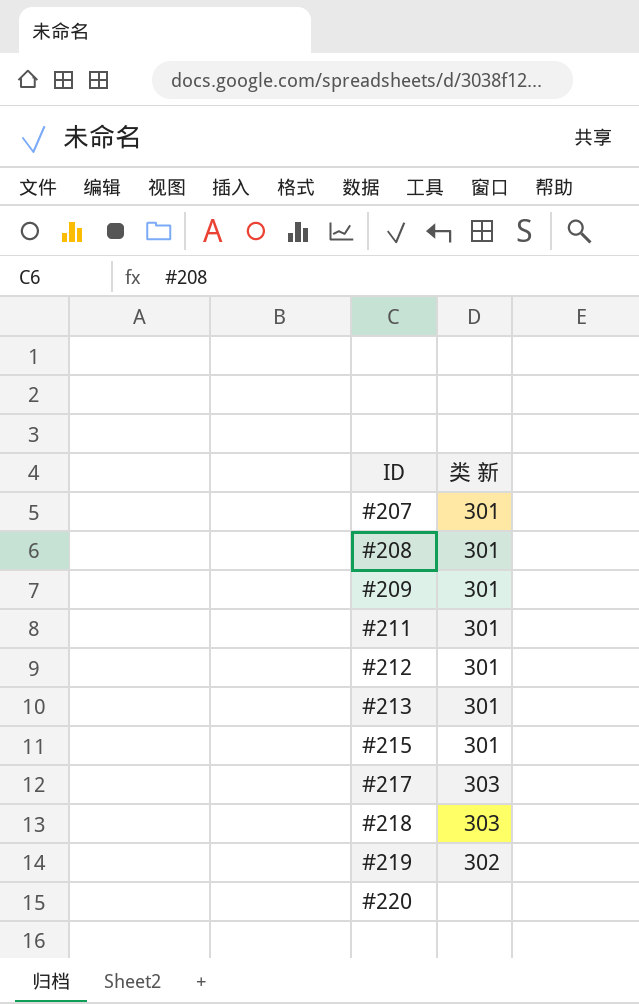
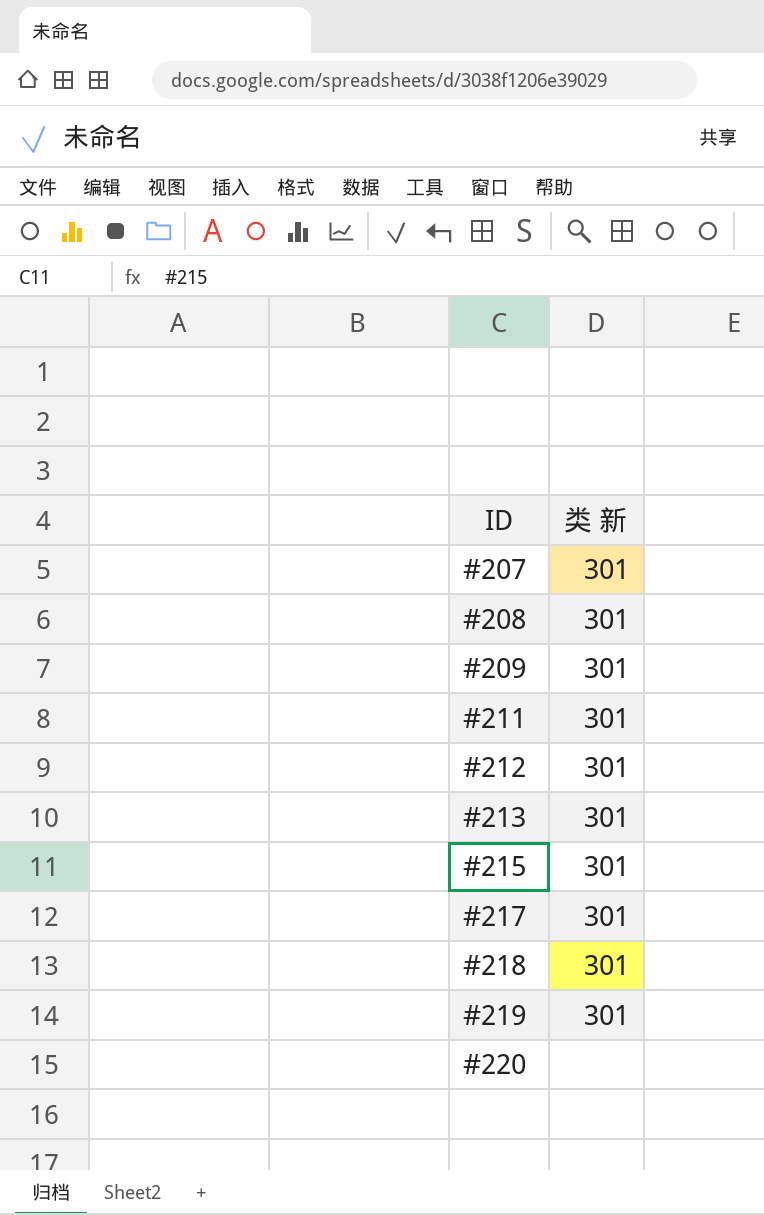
#217 | 类 新: 303 -> 301
#218 | 类 新: 303 -> 301
#219 | 类 新: 302 -> 301

